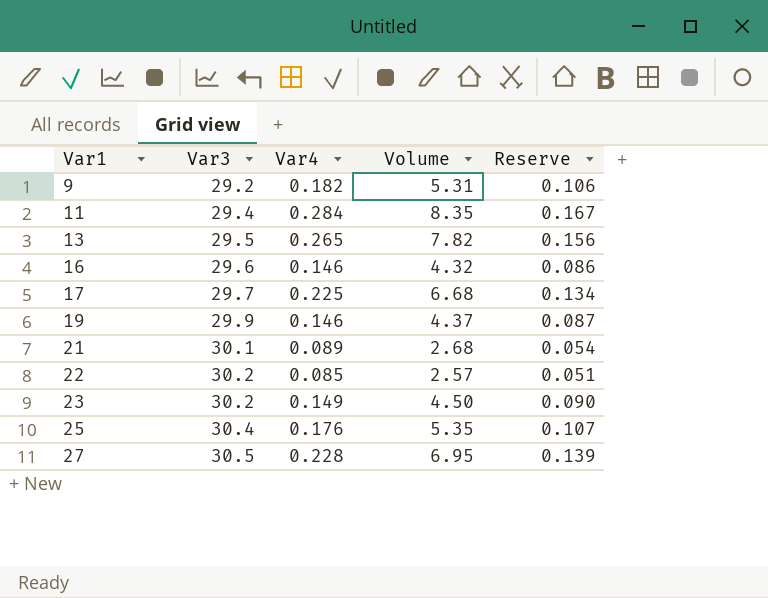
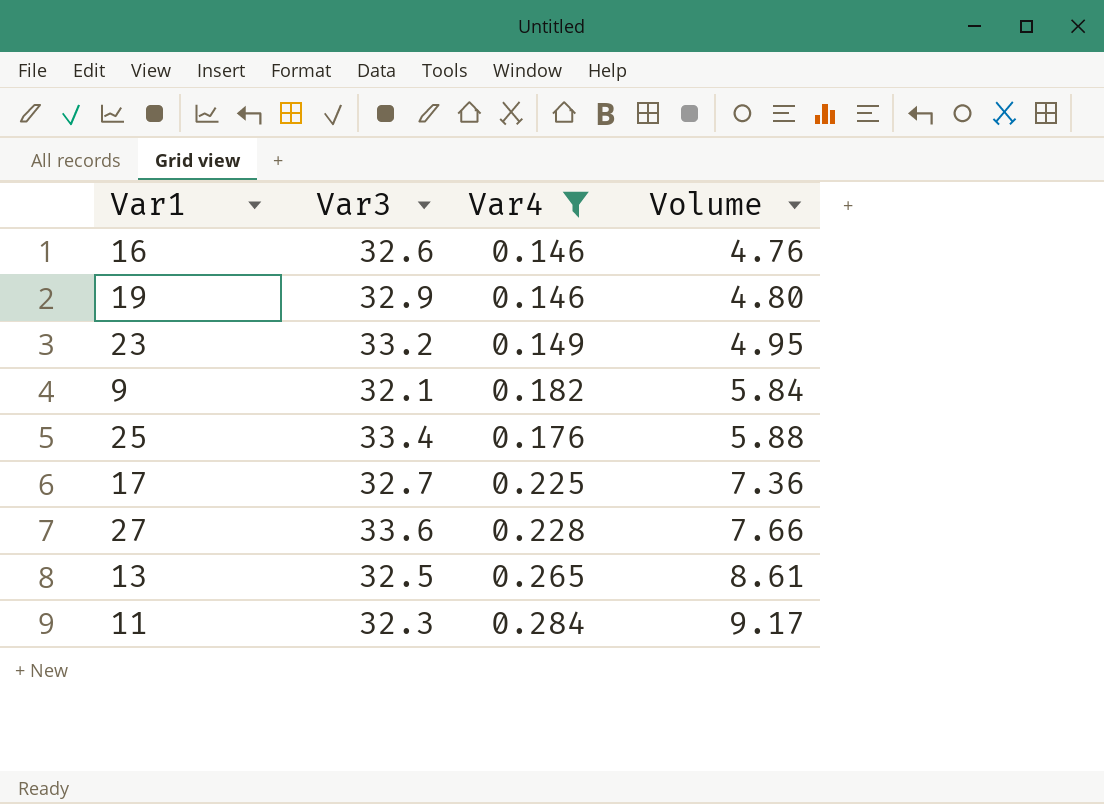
filter: none -> Var4 >= 0.146
row order: Var1 ascending -> Volume ascending
column Reserve | formula: [Volume] * 0.02 -> none
16 | Var3: 29.6 -> 32.6
16 | Volume: 4.32 -> 4.76
19 | Var3: 29.9 -> 32.9
19 | Volume: 4.37 -> 4.80
23 | Var3: 30.2 -> 33.2
23 | Volume: 4.50 -> 4.95
9 | Var3: 29.2 -> 32.1
9 | Volume: 5.31 -> 5.84
25 | Var3: 30.4 -> 33.4
25 | Volume: 5.35 -> 5.88
17 | Var3: 29.7 -> 32.7
17 | Volume: 6.68 -> 7.36
27 | Var3: 30.5 -> 33.6
27 | Volume: 6.95 -> 7.66
13 | Var3: 29.5 -> 32.5
13 | Volume: 7.82 -> 8.61
11 | Var3: 29.4 -> 32.3
11 | Volume: 8.35 -> 9.17

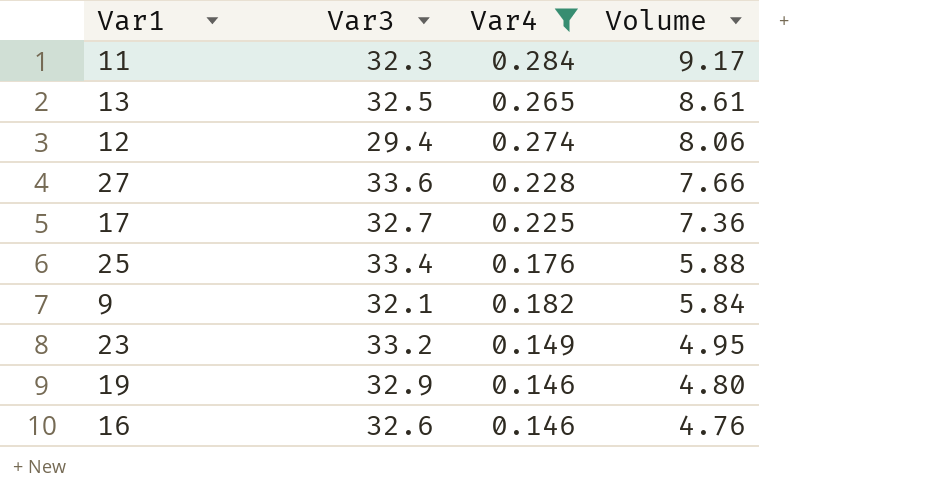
row order: Volume ascending -> Volume descending
row 12: none -> 29.4 | 0.274 | 8.06

